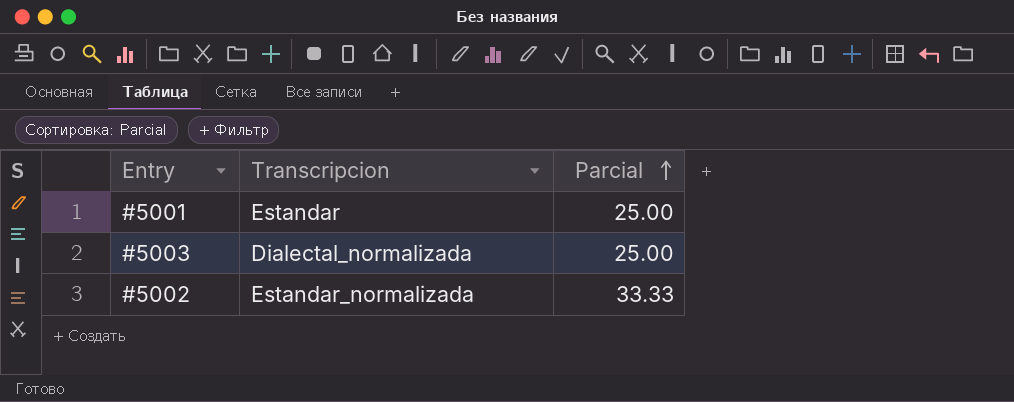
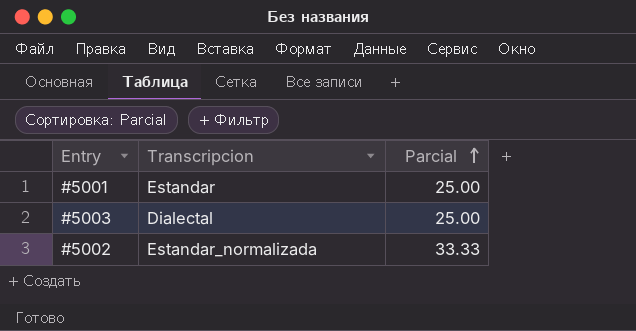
#5003 | Transcripcion: Dialectal_normalizada -> Dialectal

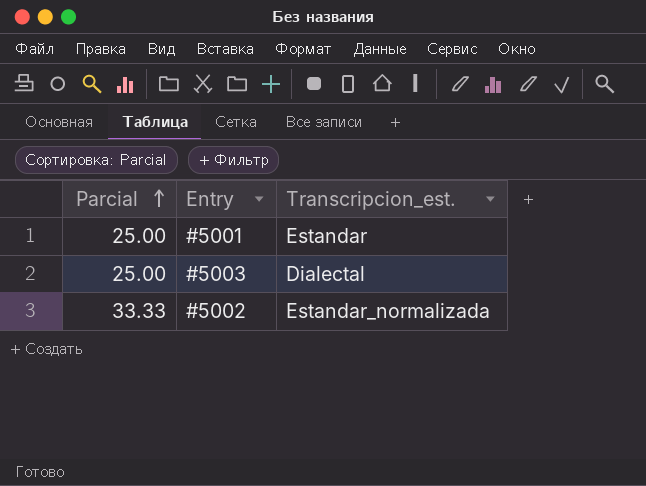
column Parcial | position: 3 -> 1
column name: Transcripcion -> Transcripcion_est.

